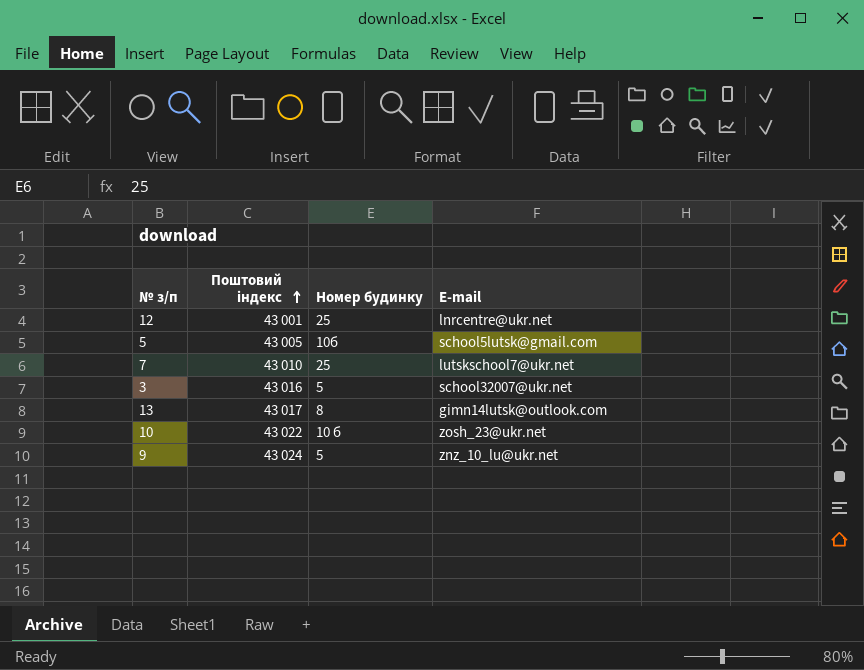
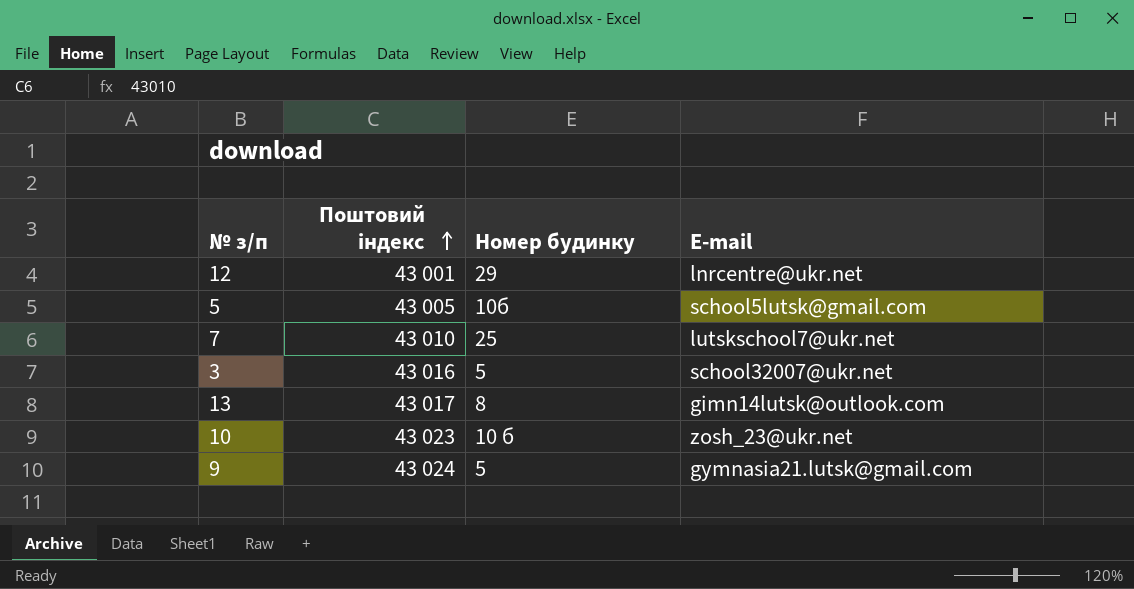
12 | Номер будинку: 25 -> 29
10 | Поштовий індекс: 43 022 -> 43 023
9 | E-mail: znz_10_lu@ukr.net -> gymnasia21.lutsk@gmail.com

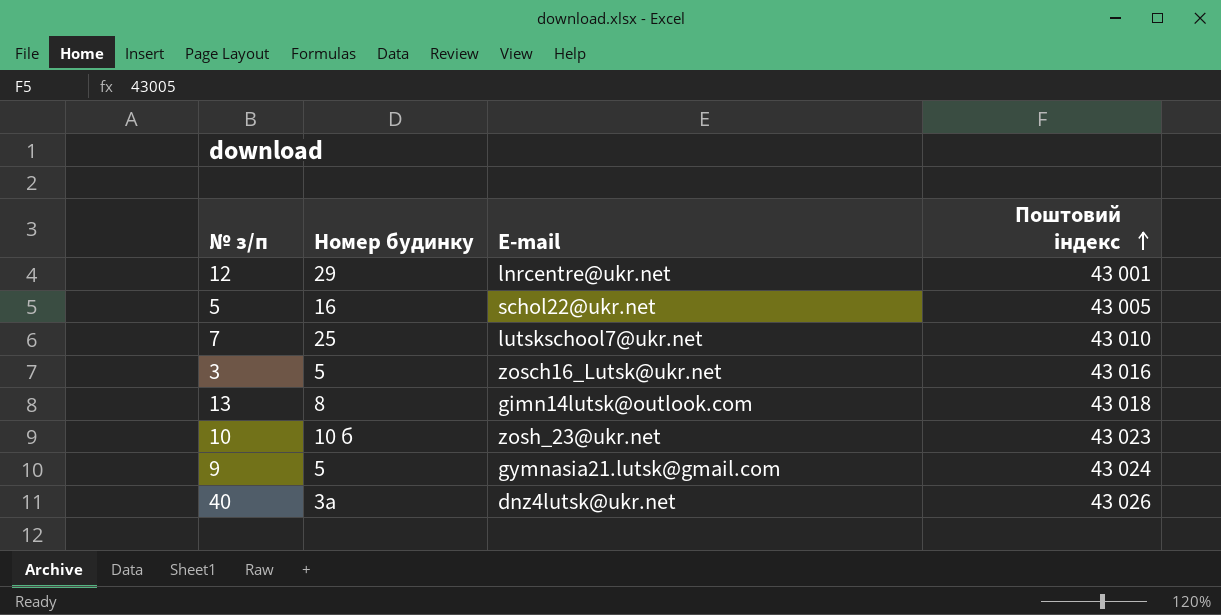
column Поштовий індекс | position: 2 -> 4
5 | Номер будинку: 10б -> 16
5 | E-mail: school5lutsk@gmail.com -> schol22@ukr.net
3 | E-mail: school32007@ukr.net -> zosch16_Lutsk@ukr.net
13 | Поштовий індекс: 43 017 -> 43 018
row 40: none -> 3а | dnz4lutsk@ukr.net | 43 026

